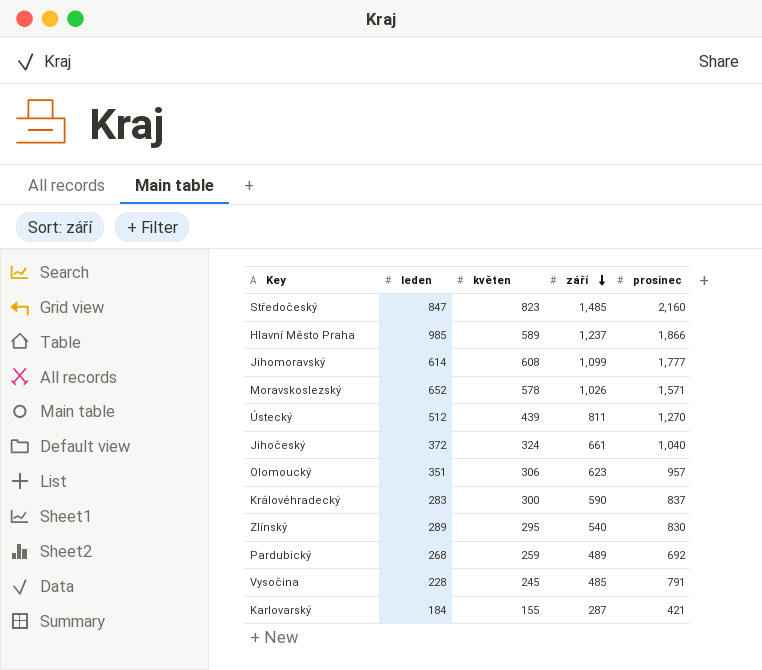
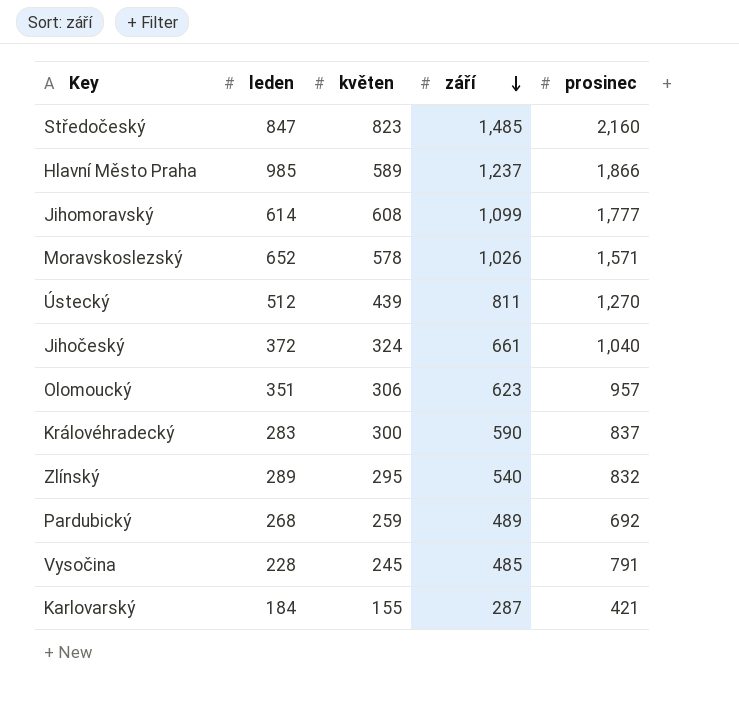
Zlínský | prosinec: 830 -> 832

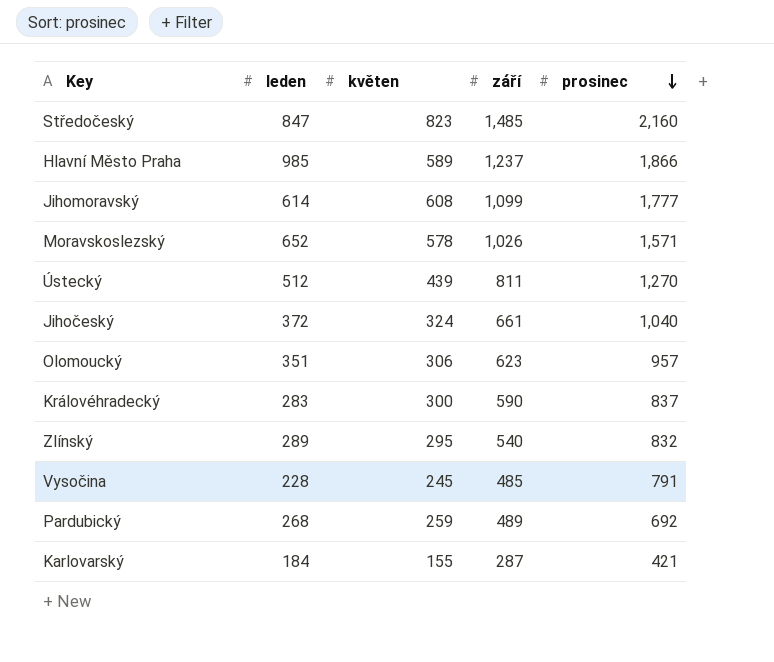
row order: září descending -> prosinec descending

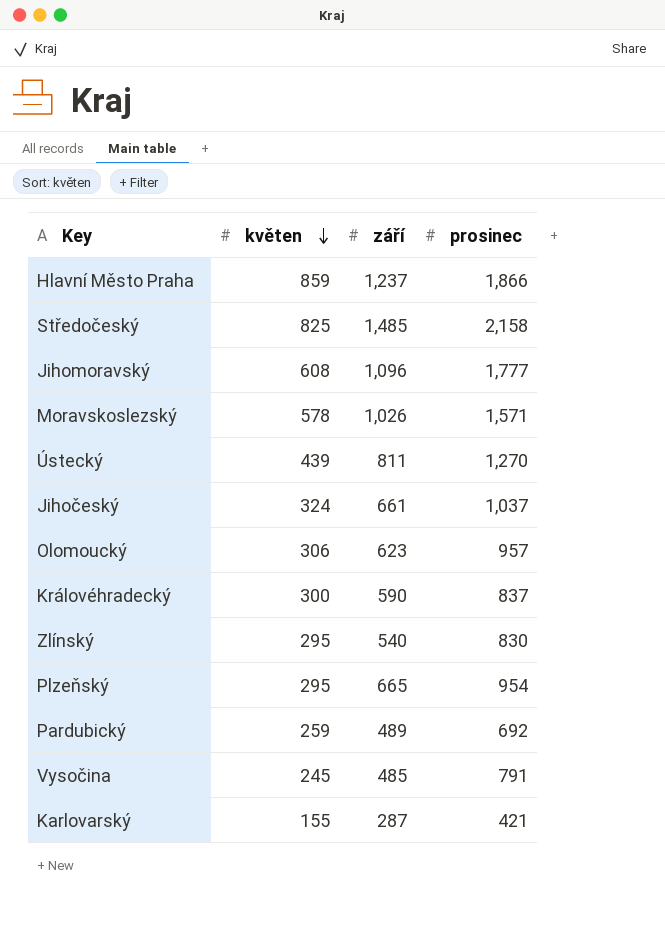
row order: prosinec descending -> květen descending
column leden | position: 2 -> none
Hlavní Město Praha | květen: 589 -> 859
Středočeský | květen: 823 -> 825
Středočeský | prosinec: 2,160 -> 2,158
Jihomoravský | září: 1,099 -> 1,096
Jihočeský | prosinec: 1,040 -> 1,037
Zlínský | prosinec: 832 -> 830
row Plzeňský: none -> 295 | 665 | 954

